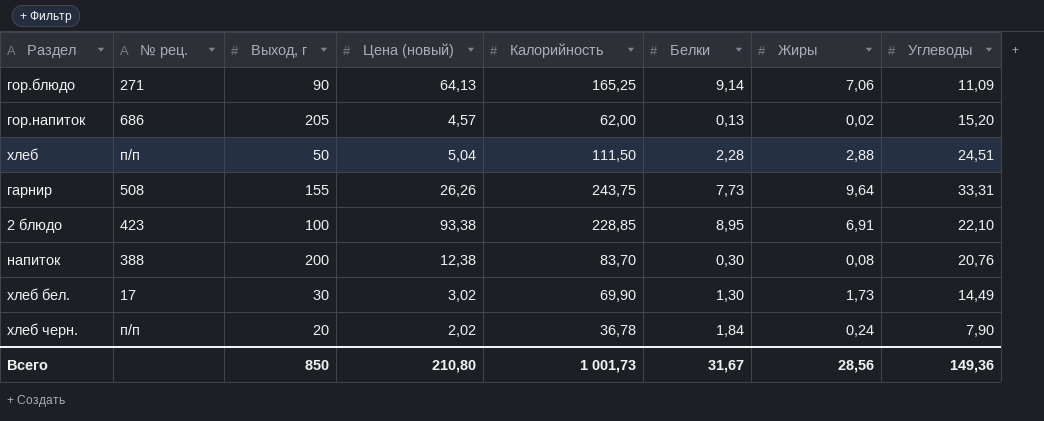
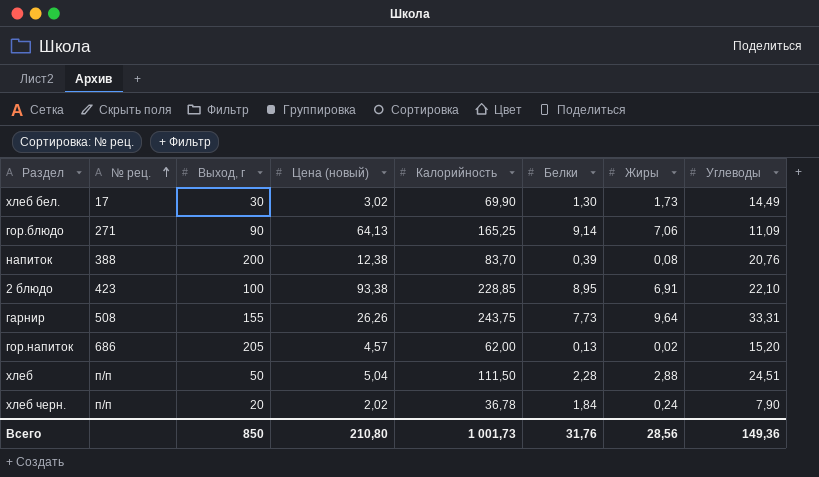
row order: none -> № рец. ascending
напиток | Белки: 0,30 -> 0,39
Всего | Белки: 31,67 -> 31,76

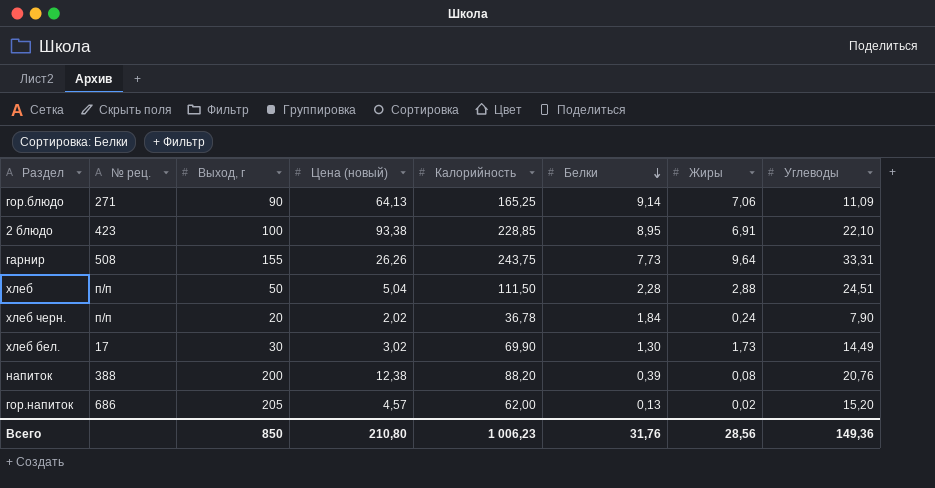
row order: № рец. ascending -> Белки descending
напиток | Калорийность: 83,70 -> 88,20
Всего | Калорийность: 1 001,73 -> 1 006,23

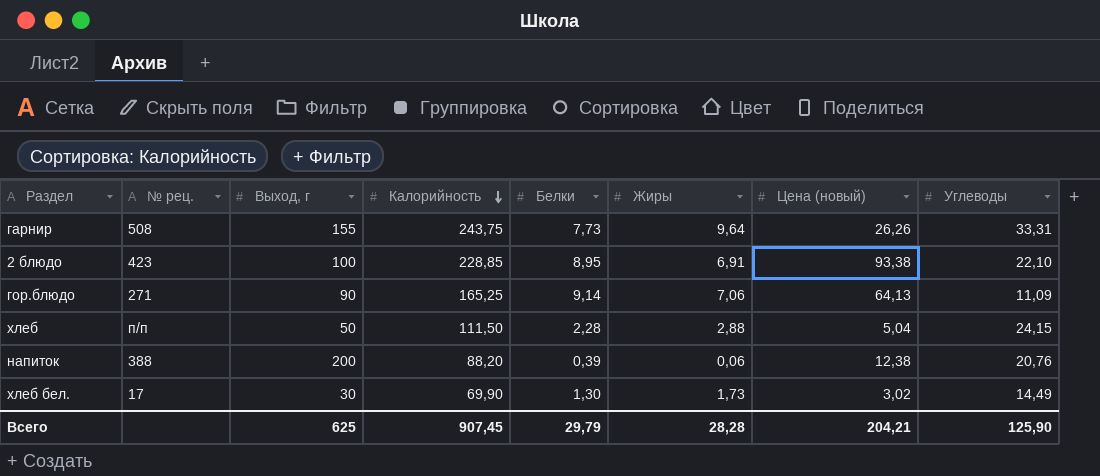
row order: Белки descending -> Калорийность descending
column Цена (новый) | position: 4 -> 7
row хлеб черн.: п/п | 20 | 2,02 | 36,78 | 1,84 | 0,24 | 7,90 -> none
row гор.напиток: 686 | 205 | 4,57 | 62,00 | 0,13 | 0,02 | 15,20 -> none
хлеб | Углеводы: 24,51 -> 24,15
напиток | Жиры: 0,08 -> 0,06
Всего | Выход, г: 850 -> 625
Всего | Калорийность: 1 006,23 -> 907,45
Всего | Белки: 31,76 -> 29,79
Всего | Жиры: 28,56 -> 28,28
Всего | Цена (новый): 210,80 -> 204,21
Всего | Углеводы: 149,36 -> 125,90

